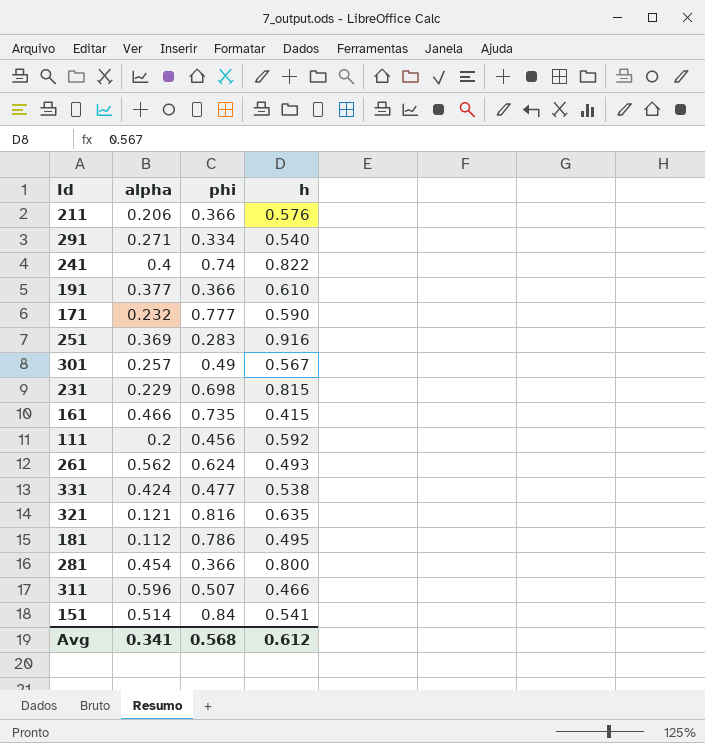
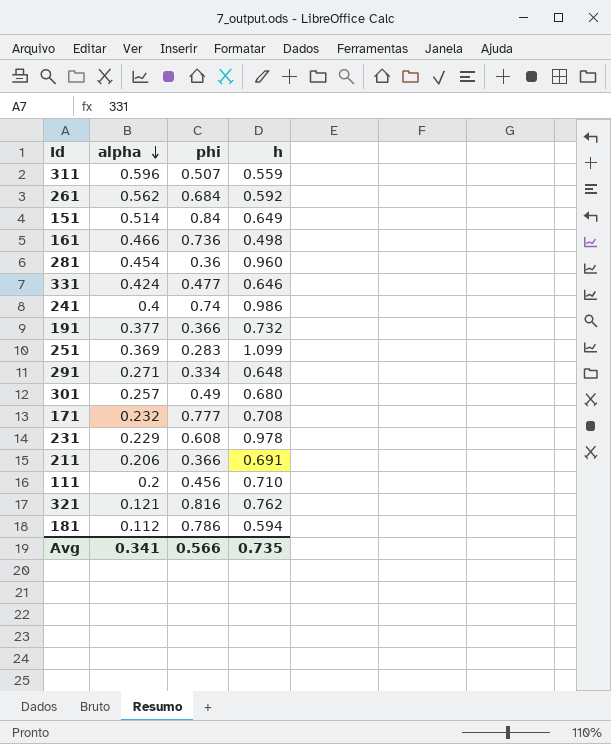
row order: none -> alpha descending
311 | h: 0.466 -> 0.559
261 | phi: 0.624 -> 0.684
261 | h: 0.493 -> 0.592
151 | h: 0.541 -> 0.649
161 | phi: 0.735 -> 0.736
161 | h: 0.415 -> 0.498
281 | phi: 0.366 -> 0.36
281 | h: 0.800 -> 0.960
331 | h: 0.538 -> 0.646
241 | h: 0.822 -> 0.986
191 | h: 0.610 -> 0.732
251 | h: 0.916 -> 1.099
291 | h: 0.540 -> 0.648
301 | h: 0.567 -> 0.680
171 | h: 0.590 -> 0.708
231 | phi: 0.698 -> 0.608
231 | h: 0.815 -> 0.978
211 | h: 0.576 -> 0.691
111 | h: 0.592 -> 0.710
321 | h: 0.635 -> 0.762
181 | h: 0.495 -> 0.594
Avg | phi: 0.568 -> 0.566
Avg | h: 0.612 -> 0.735

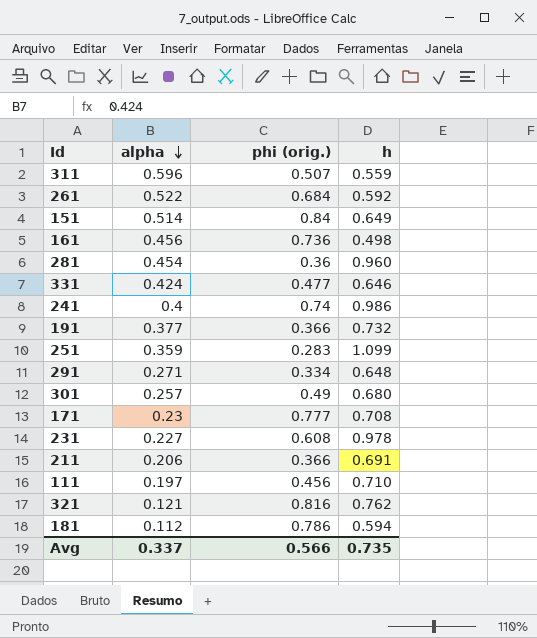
column name: phi -> phi (orig.)
261 | alpha: 0.562 -> 0.522
161 | alpha: 0.466 -> 0.456
251 | alpha: 0.369 -> 0.359
171 | alpha: 0.232 -> 0.23
231 | alpha: 0.229 -> 0.227
111 | alpha: 0.2 -> 0.197
Avg | alpha: 0.341 -> 0.337

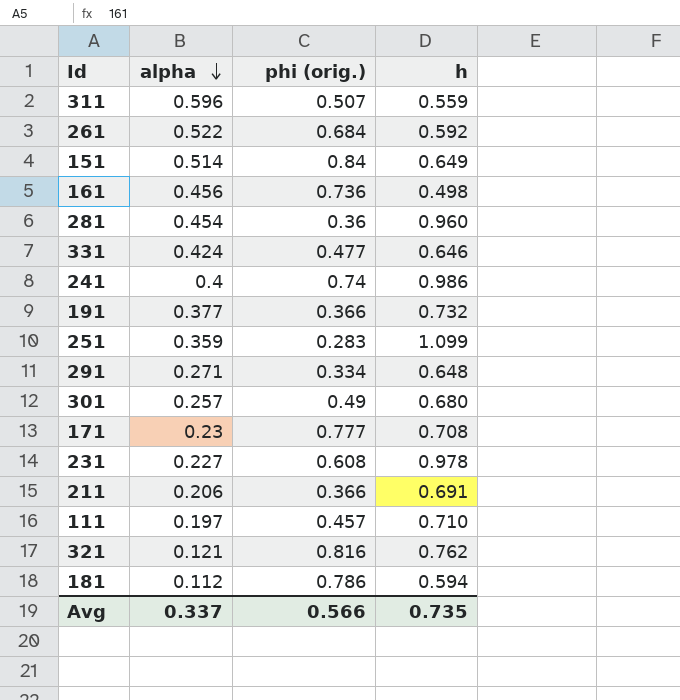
111 | phi (orig.): 0.456 -> 0.457

